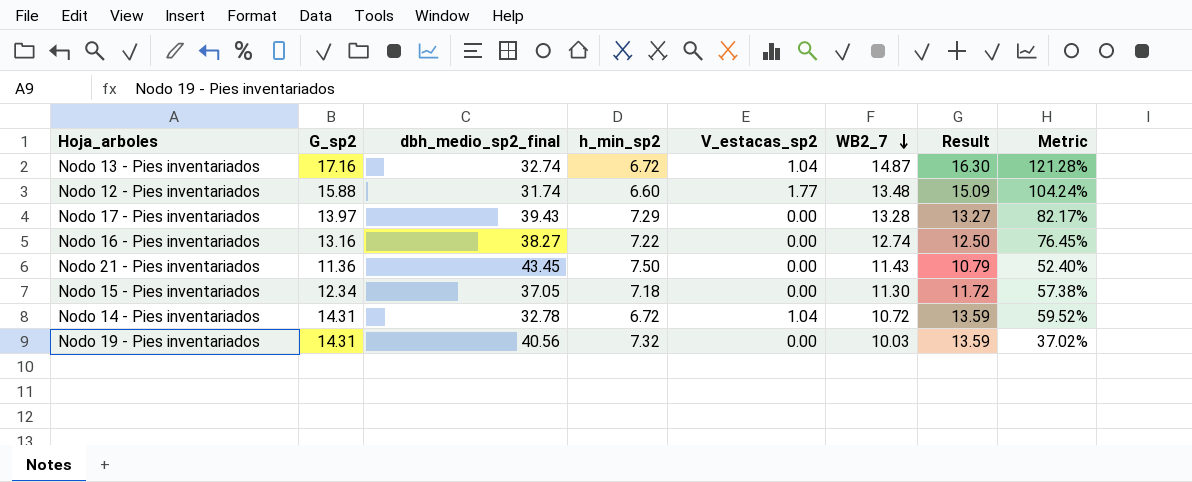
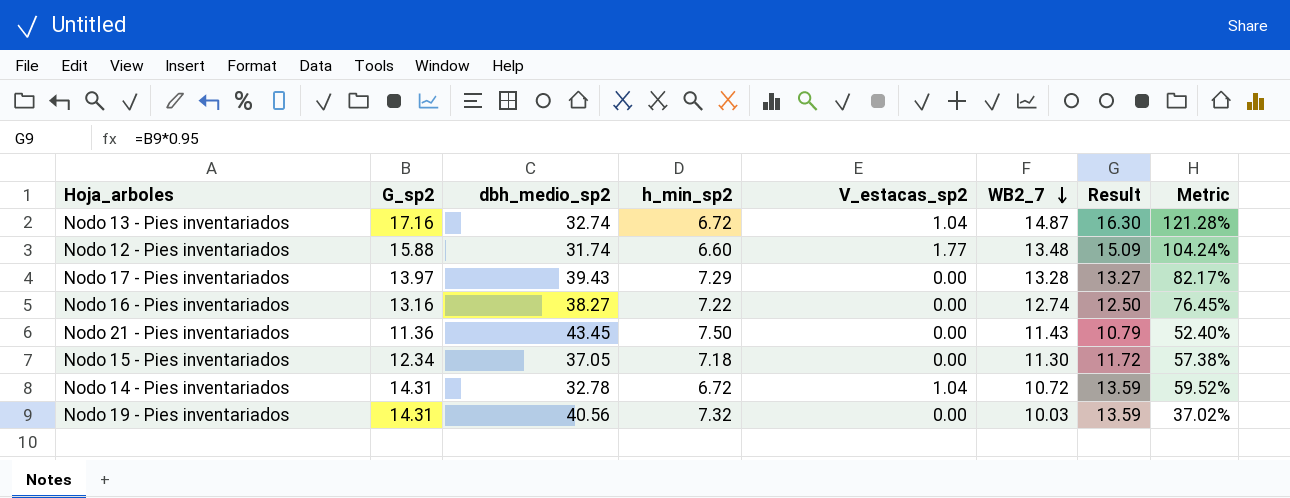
column name: dbh_medio_sp2_final -> dbh_medio_sp2

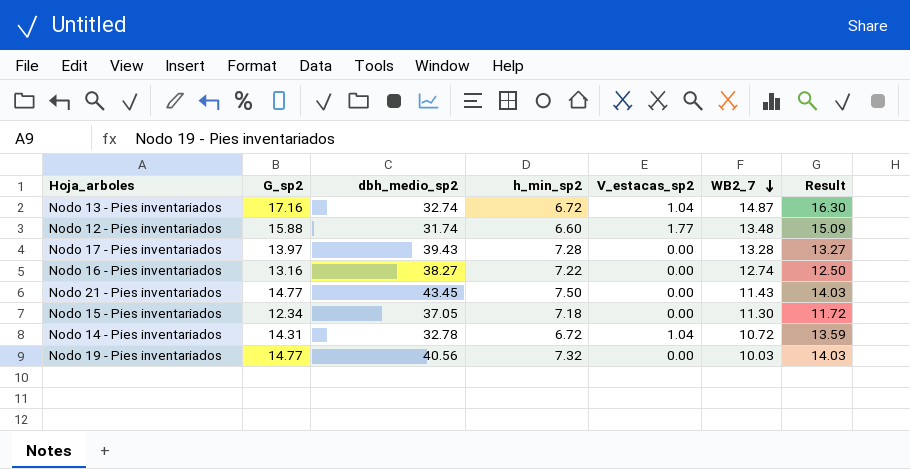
column Metric | formula: ([WB2_7] - [h_min_sp2]) / [h_min_sp2] -> none
Nodo 17 - Pies inventariados | h_min_sp2: 7.29 -> 7.28
Nodo 21 - Pies inventariados | G_sp2: 11.36 -> 14.77
Nodo 21 - Pies inventariados | Result: 10.79 -> 14.03
Nodo 19 - Pies inventariados | G_sp2: 14.31 -> 14.77
Nodo 19 - Pies inventariados | Result: 13.59 -> 14.03

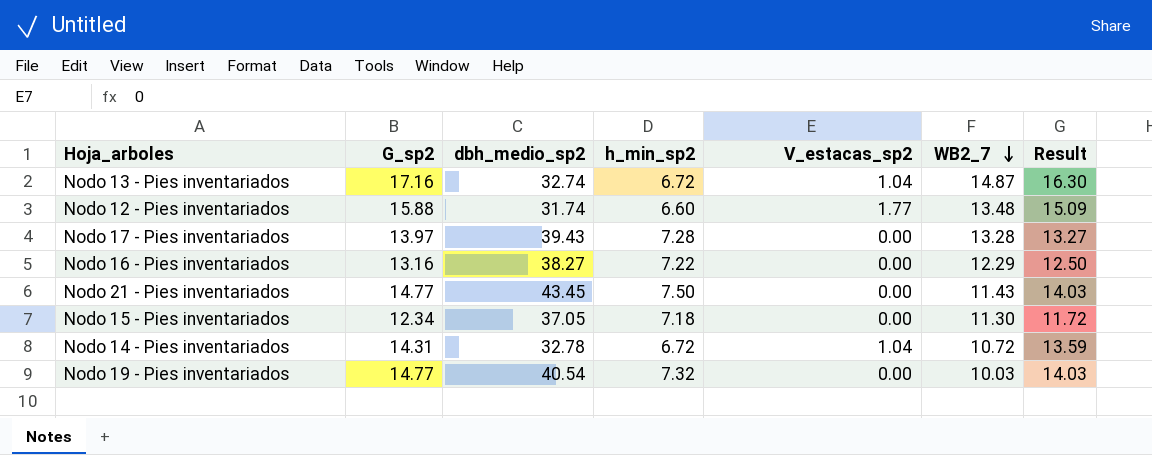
Nodo 16 - Pies inventariados | WB2_7: 12.74 -> 12.29
Nodo 19 - Pies inventariados | dbh_medio_sp2: 40.56 -> 40.54

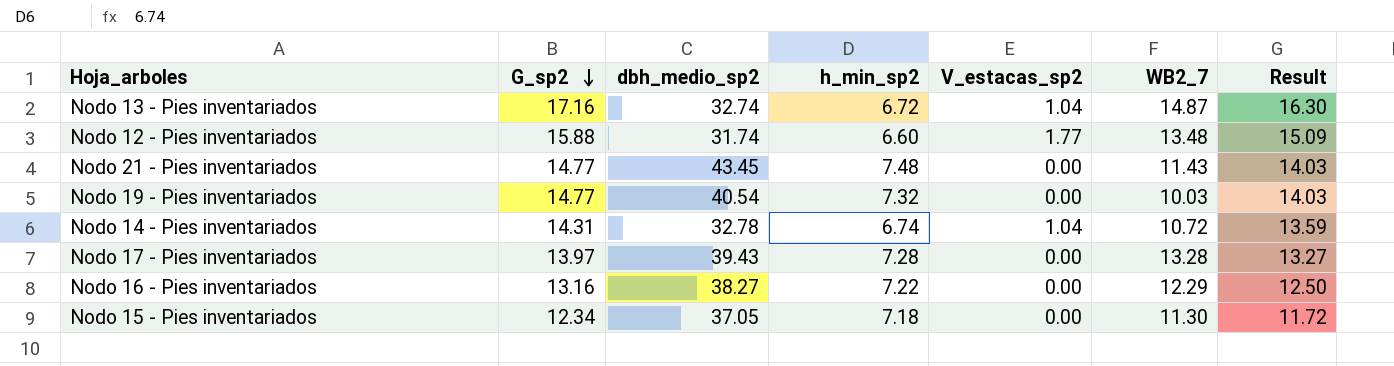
row order: WB2_7 descending -> G_sp2 descending
Nodo 21 - Pies inventariados | h_min_sp2: 7.50 -> 7.48
Nodo 14 - Pies inventariados | h_min_sp2: 6.72 -> 6.74

